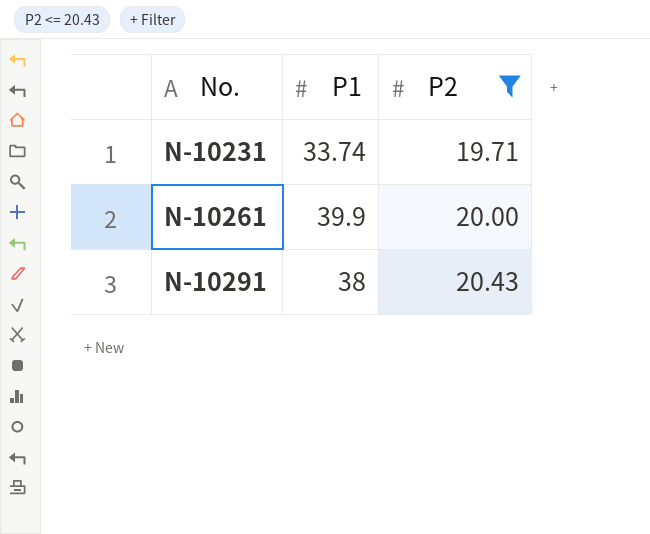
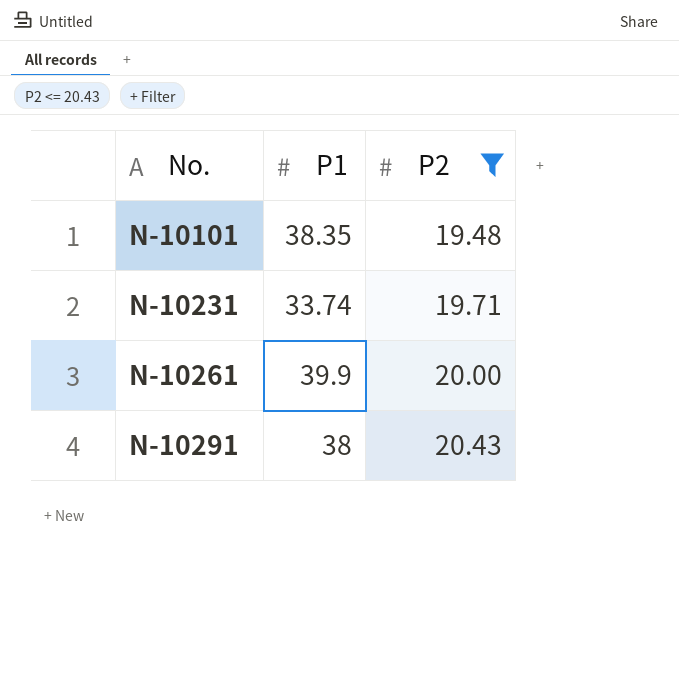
row N-10101: none -> 38.35 | 19.48

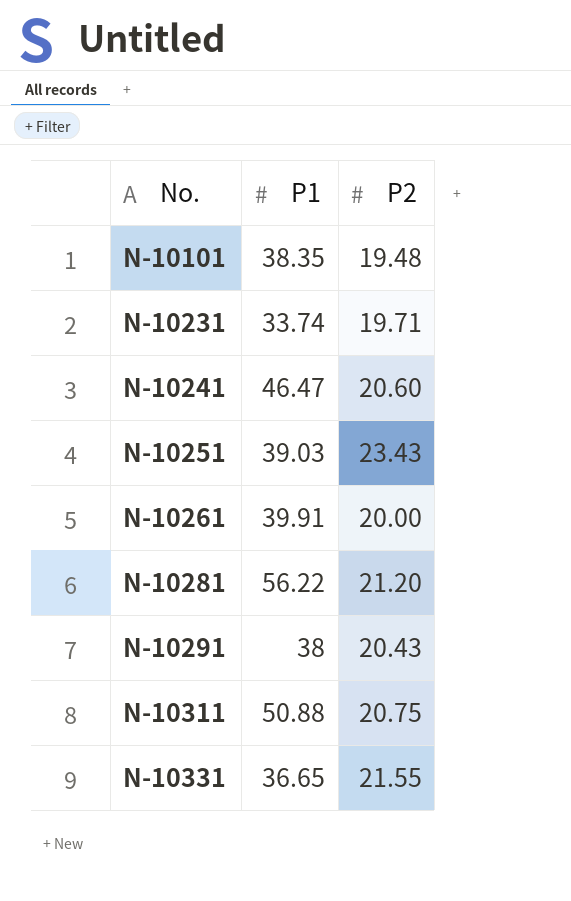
filter: P2 <= 20.43 -> none
N-10261 | P1: 39.9 -> 39.91

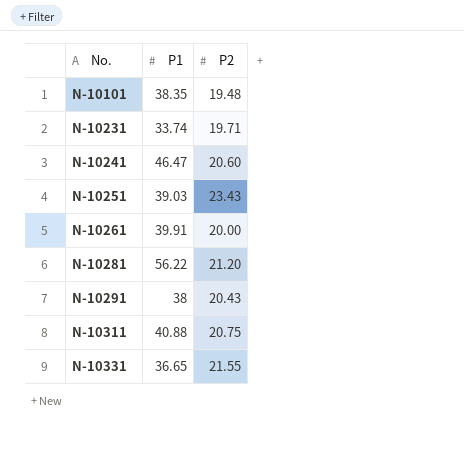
N-10311 | P1: 50.88 -> 40.88

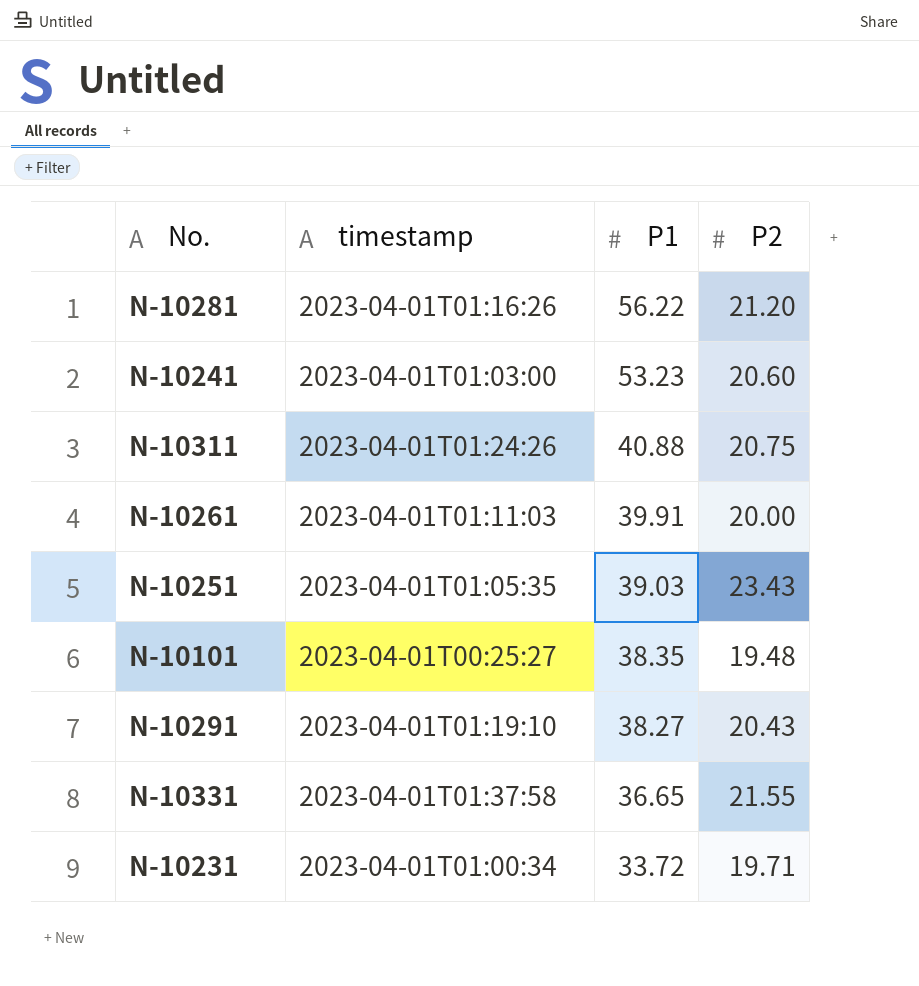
row order: No. ascending -> P1 descending
column timestamp | position: none -> 2
N-10241 | P1: 46.47 -> 53.23
N-10291 | P1: 38 -> 38.27
N-10231 | P1: 33.74 -> 33.72

